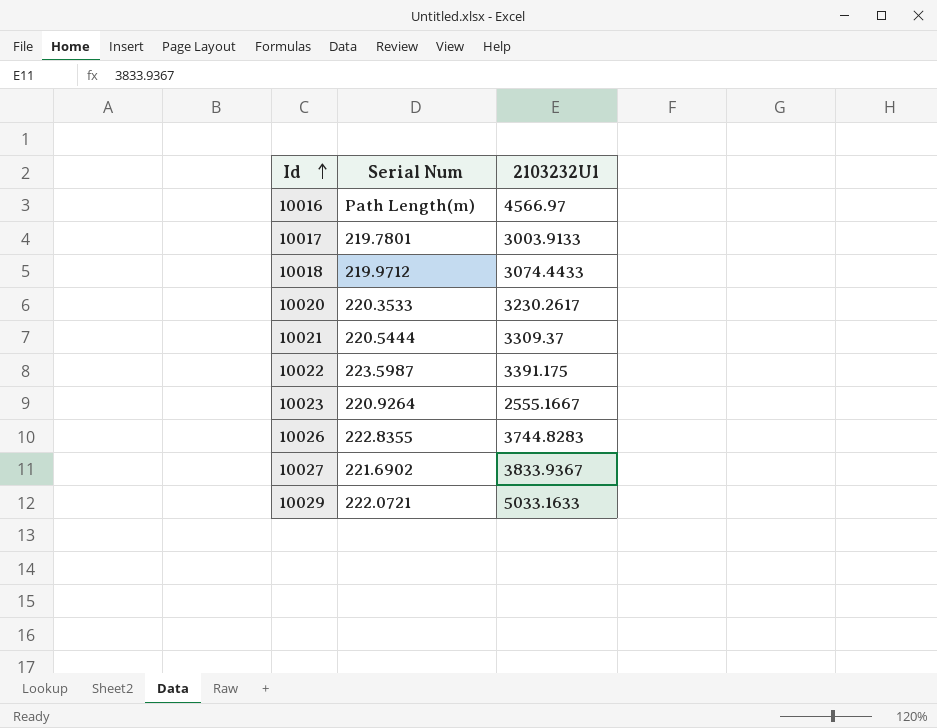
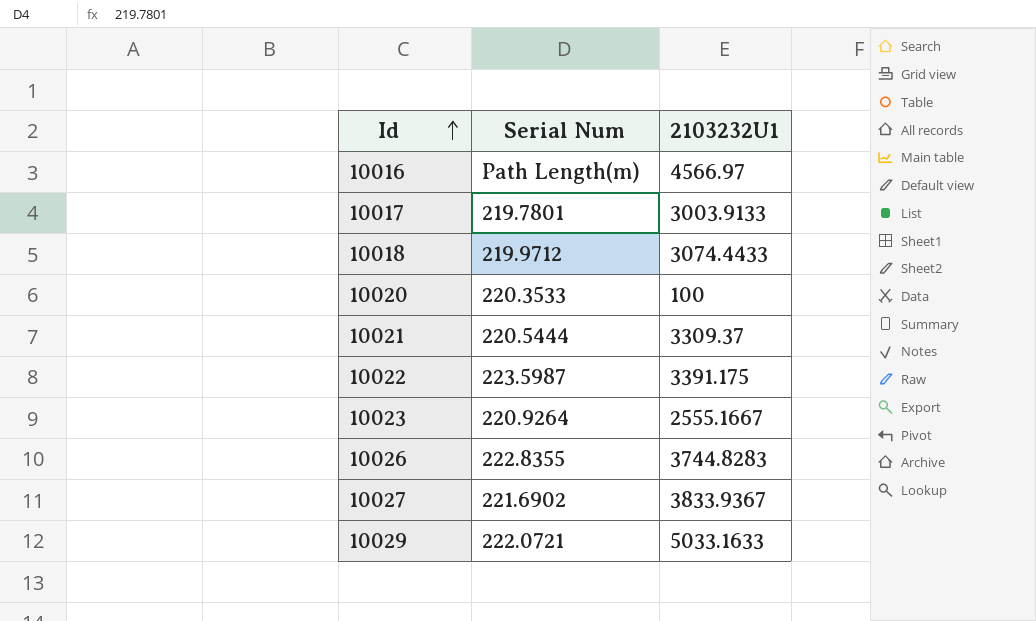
10020 | 2103232U1: 3230.2617 -> 100

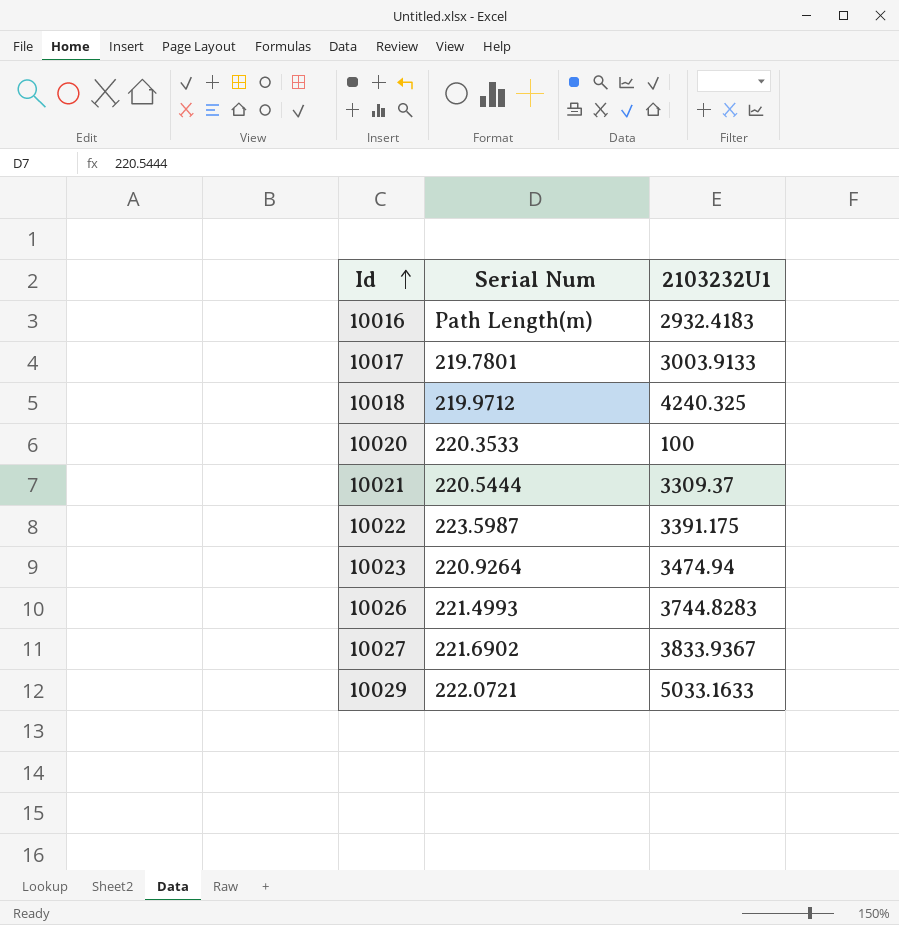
10016 | 2103232U1: 4566.97 -> 2932.4183
10018 | 2103232U1: 3074.4433 -> 4240.325
10023 | 2103232U1: 2555.1667 -> 3474.94
10026 | Serial Num: 222.8355 -> 221.4993

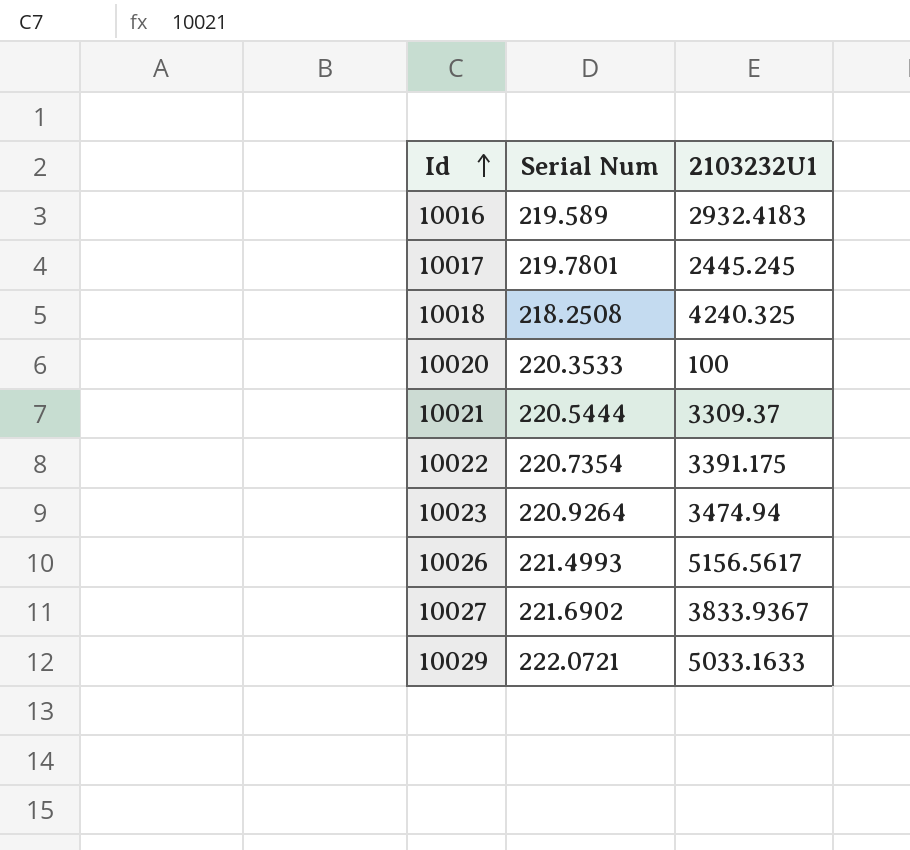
10016 | Serial Num: Path Length(m) -> 219.589
10017 | 2103232U1: 3003.9133 -> 2445.245
10018 | Serial Num: 219.9712 -> 218.2508
10022 | Serial Num: 223.5987 -> 220.7354
10026 | 2103232U1: 3744.8283 -> 5156.5617

